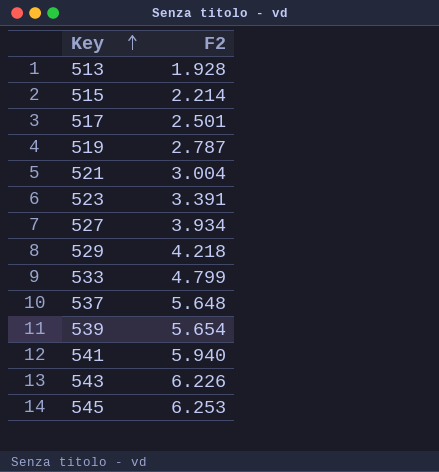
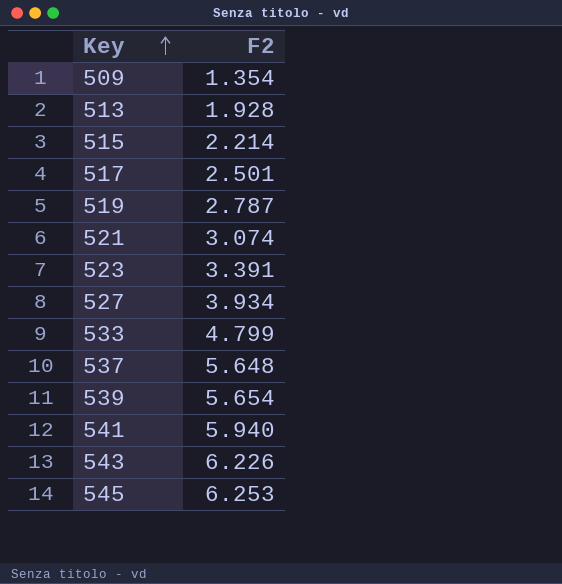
row 529: 4.218 -> none
row 509: none -> 1.354
521 | F2: 3.004 -> 3.074

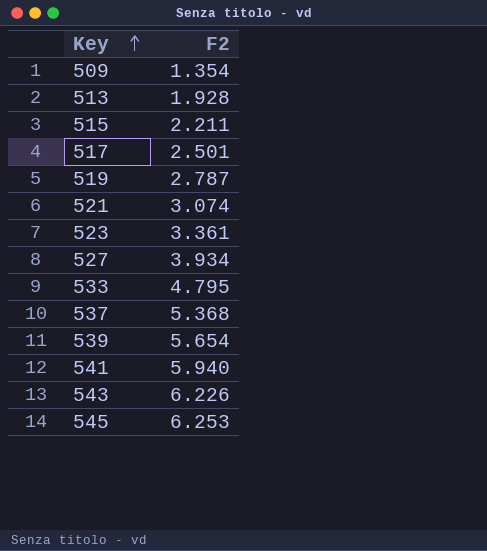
515 | F2: 2.214 -> 2.211
523 | F2: 3.391 -> 3.361
533 | F2: 4.799 -> 4.795
537 | F2: 5.648 -> 5.368

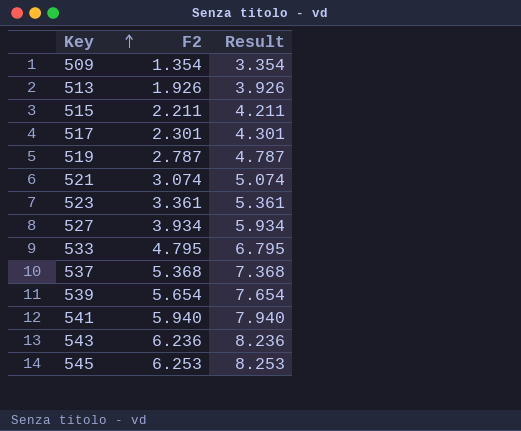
column Result | formula: none -> [F2] + 2
513 | F2: 1.928 -> 1.926
517 | F2: 2.501 -> 2.301
543 | F2: 6.226 -> 6.236

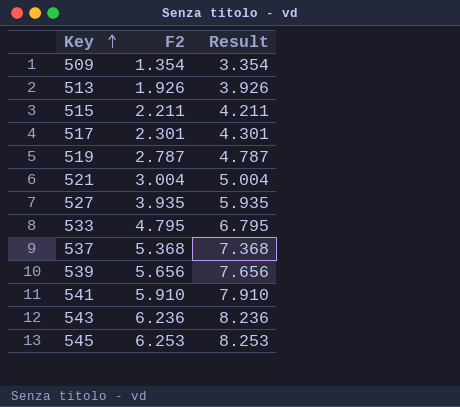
row 523: 3.361 | 5.361 -> none
521 | F2: 3.074 -> 3.004
521 | Result: 5.074 -> 5.004
527 | F2: 3.934 -> 3.935
527 | Result: 5.934 -> 5.935
539 | F2: 5.654 -> 5.656
539 | Result: 7.654 -> 7.656
541 | F2: 5.940 -> 5.910
541 | Result: 7.940 -> 7.910

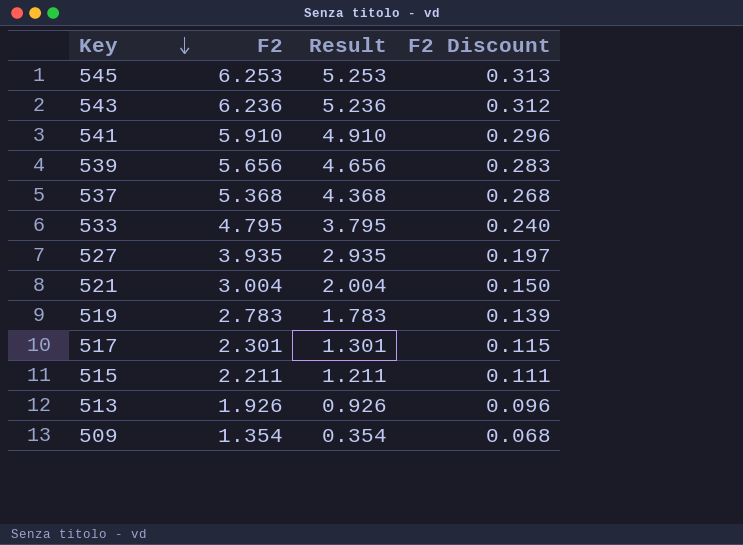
row order: Key ascending -> Key descending
column Result | formula: [F2] + 2 -> [F2] - 1
column F2 Discount | formula: none -> [F2] * 0.05
519 | F2: 2.787 -> 2.783

